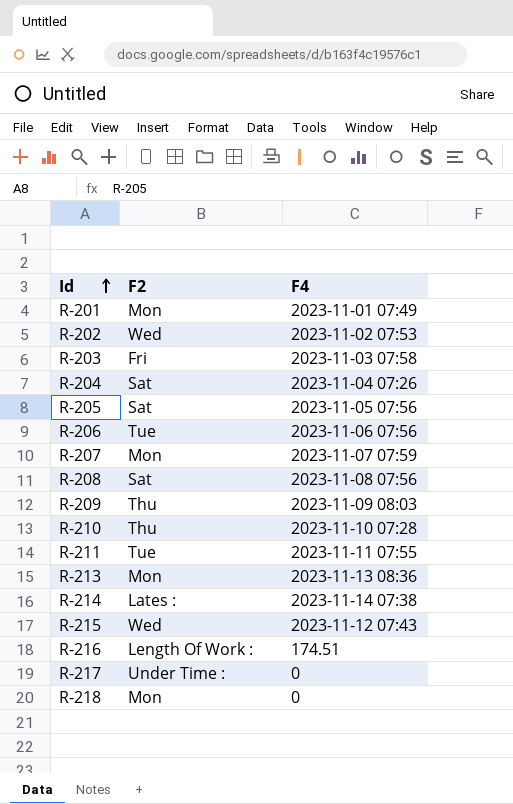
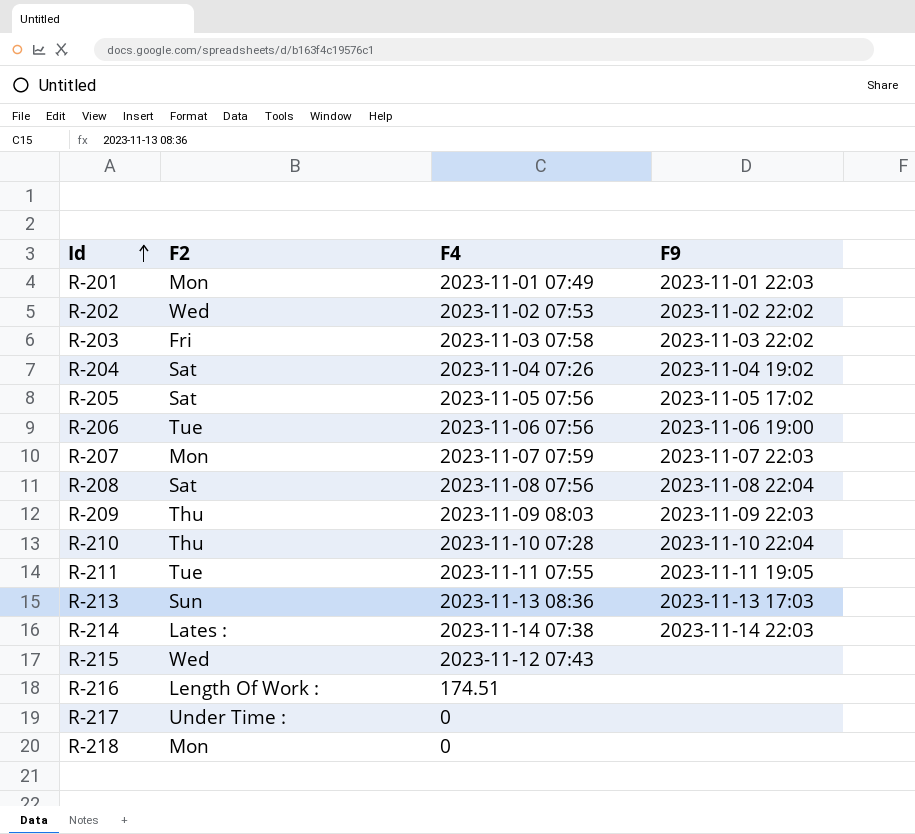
column F9 | position: none -> 4
R-213 | F2: Mon -> Sun

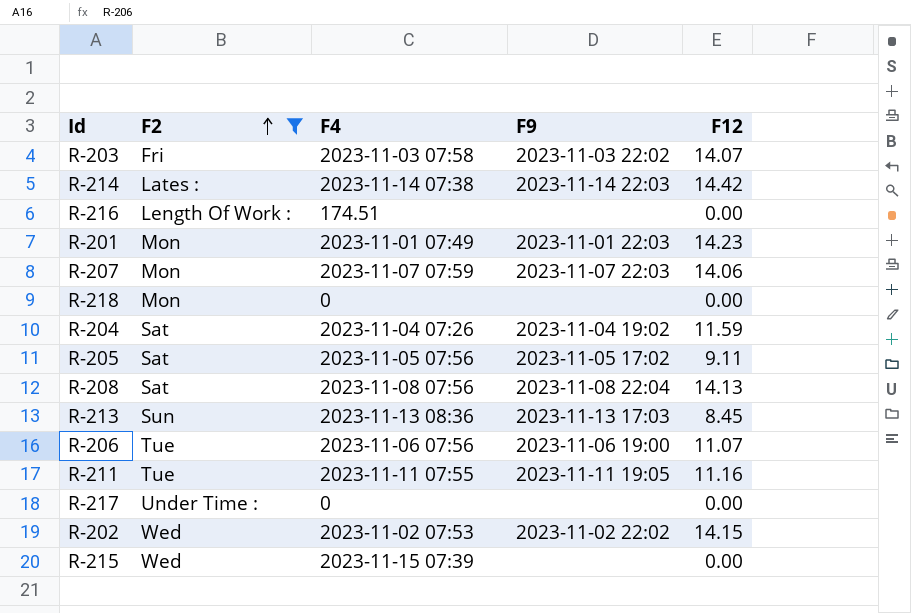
filter: none -> F2 != Thu
row order: Id ascending -> F2 ascending
column F12 | position: none -> 5
R-215 | F4: 2023-11-12 07:43 -> 2023-11-15 07:39

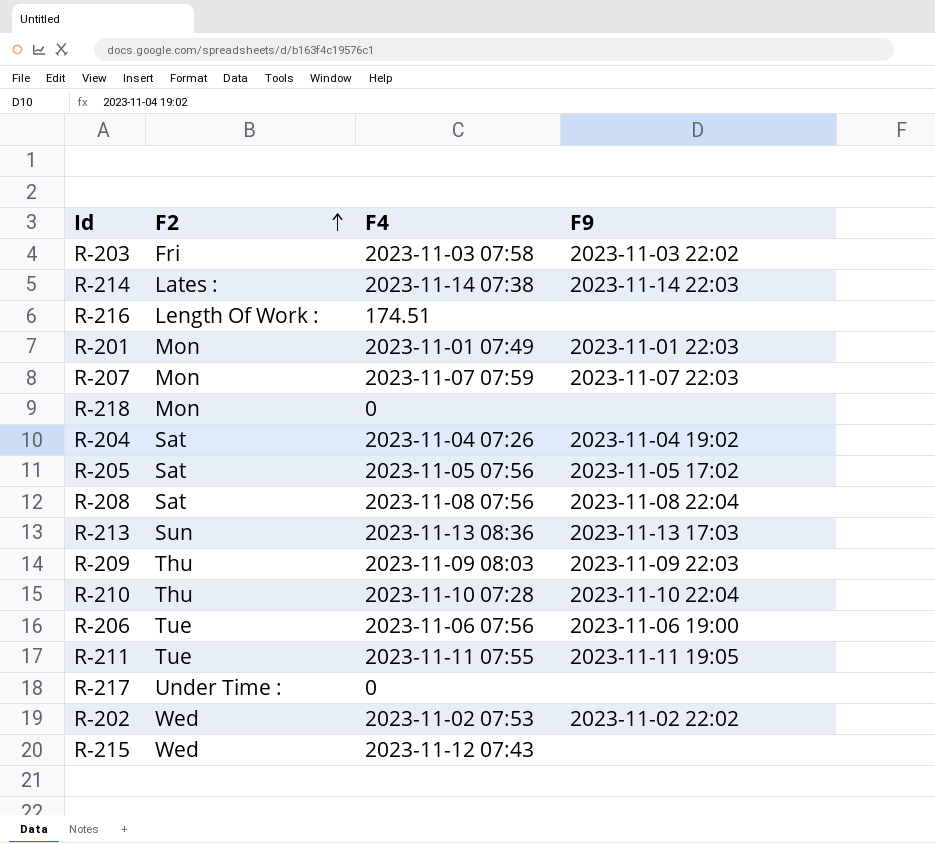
filter: F2 != Thu -> none
column F12 | position: 5 -> none
R-215 | F4: 2023-11-15 07:39 -> 2023-11-12 07:43

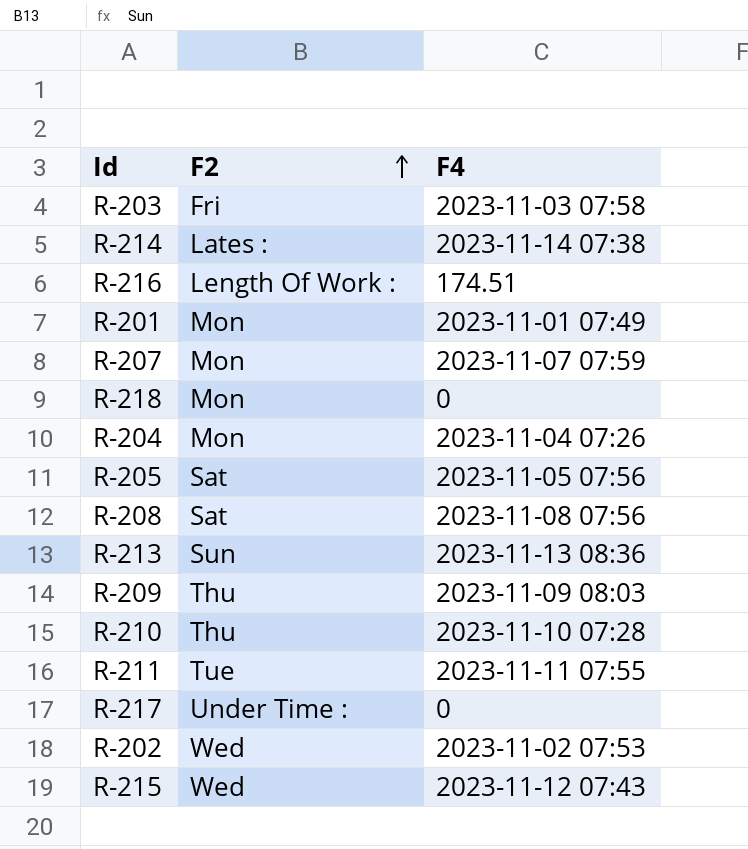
column F9 | position: 4 -> none
row R-206: Tue | 2023-11-06 07:56 | 2023-11-06 19:00 -> none
R-204 | F2: Sat -> Mon

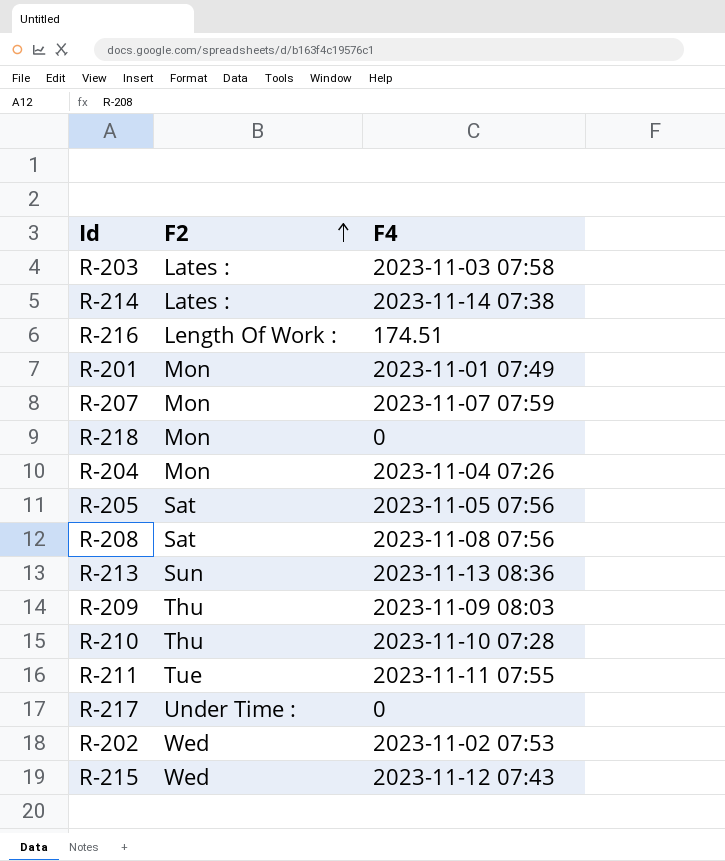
R-203 | F2: Fri -> Lates :

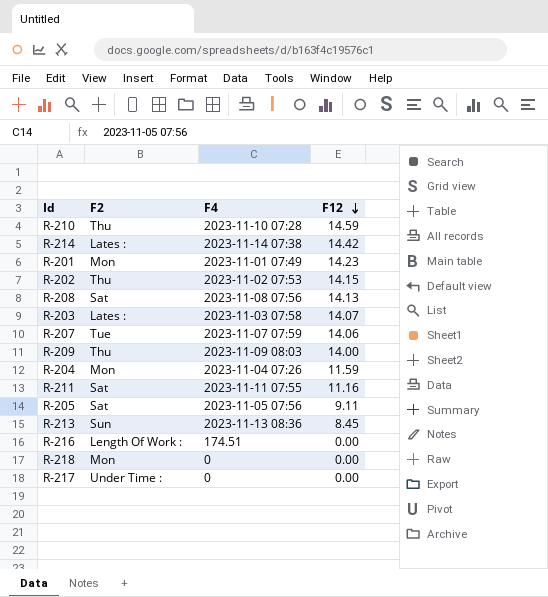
row order: F2 ascending -> F12 descending
column F12 | position: none -> 4
row R-215: Wed | 2023-11-12 07:43 -> none
R-202 | F2: Wed -> Thu
R-207 | F2: Mon -> Tue
R-211 | F2: Tue -> Sat

